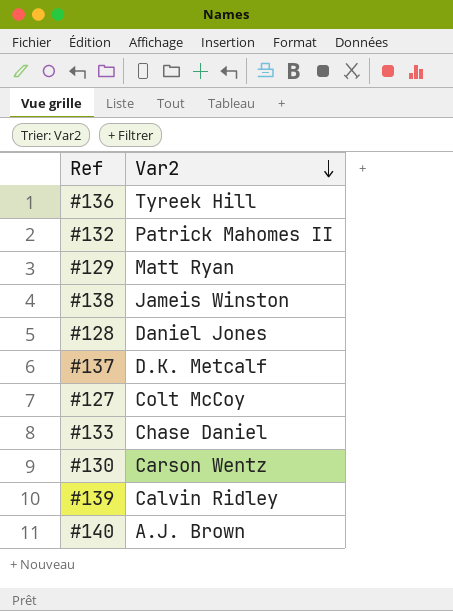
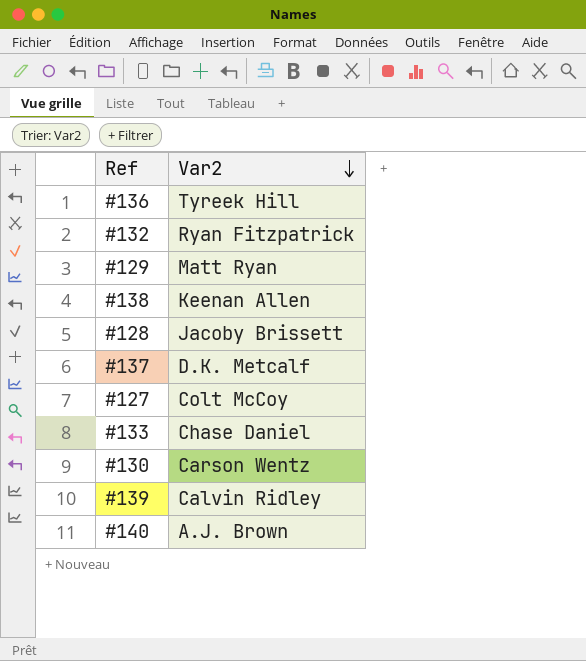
#132 | Var2: Patrick Mahomes II -> Ryan Fitzpatrick
#138 | Var2: Jameis Winston -> Keenan Allen
#128 | Var2: Daniel Jones -> Jacoby Brissett

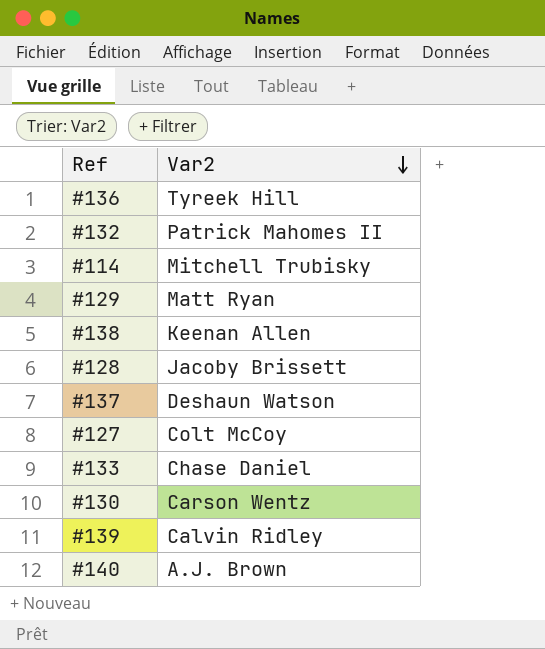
#132 | Var2: Ryan Fitzpatrick -> Patrick Mahomes II
row #114: none -> Mitchell Trubisky
#137 | Var2: D.K. Metcalf -> Deshaun Watson

